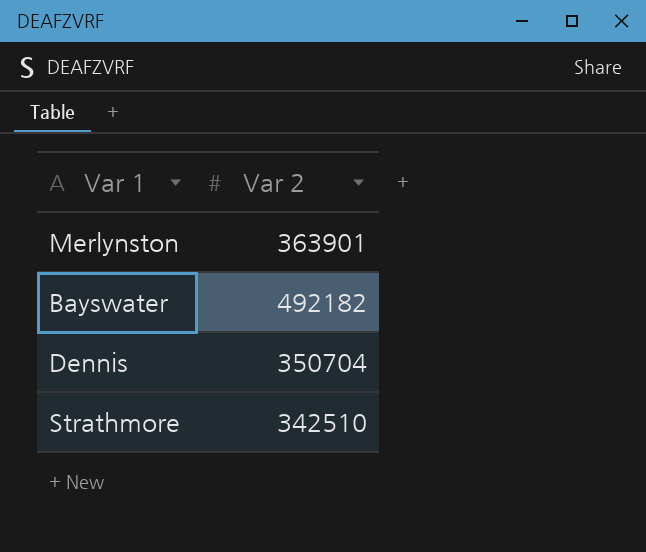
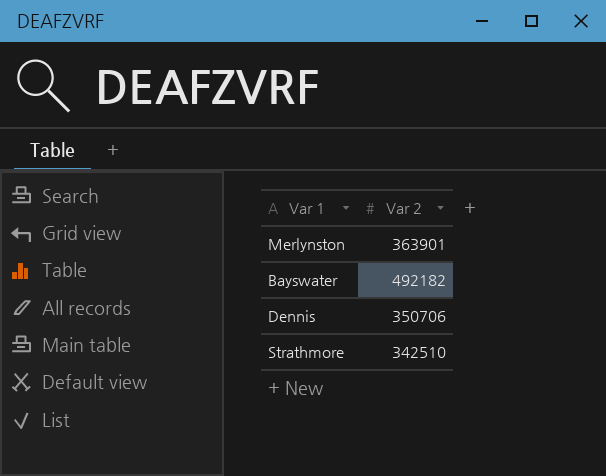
Dennis | Var 2: 350704 -> 350706

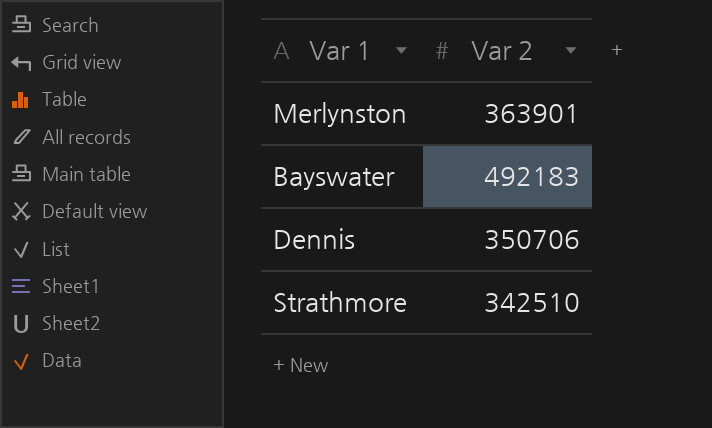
Bayswater | Var 2: 492182 -> 492183

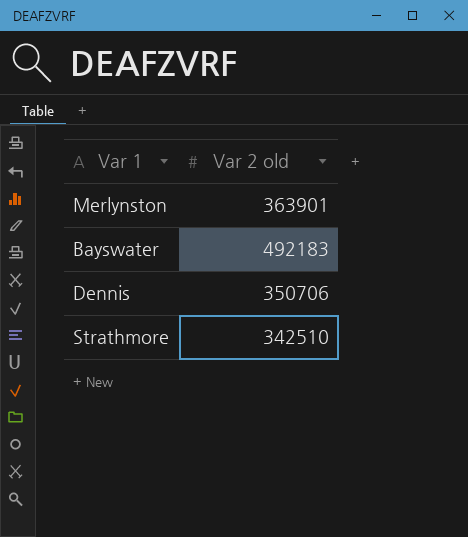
column name: Var 2 -> Var 2 old

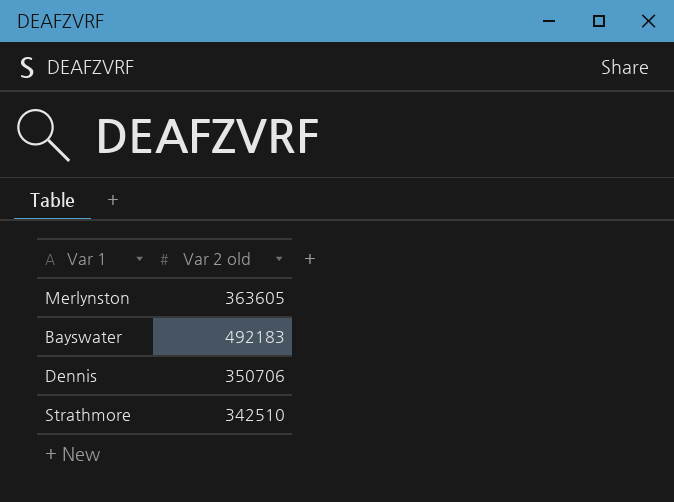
Merlynston | Var 2 old: 363901 -> 363605

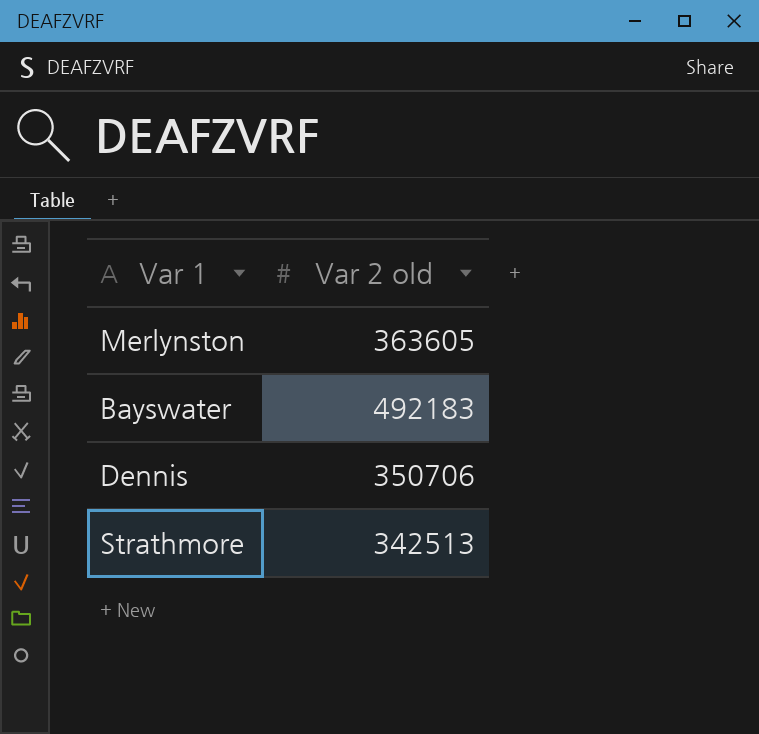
Strathmore | Var 2 old: 342510 -> 342513

